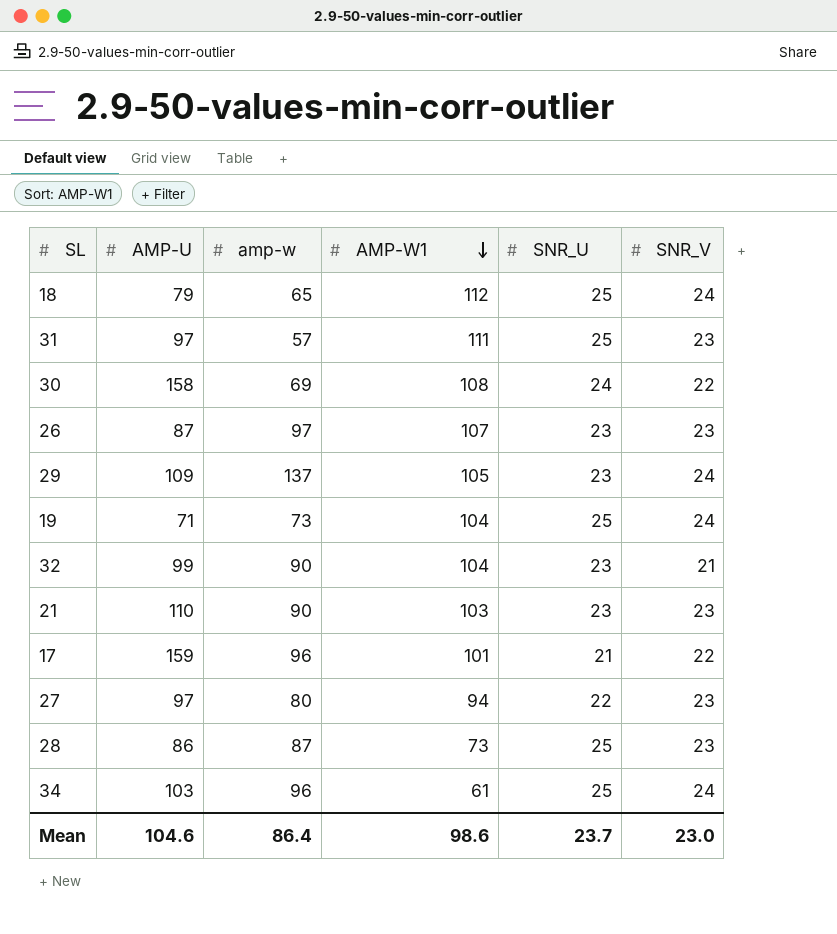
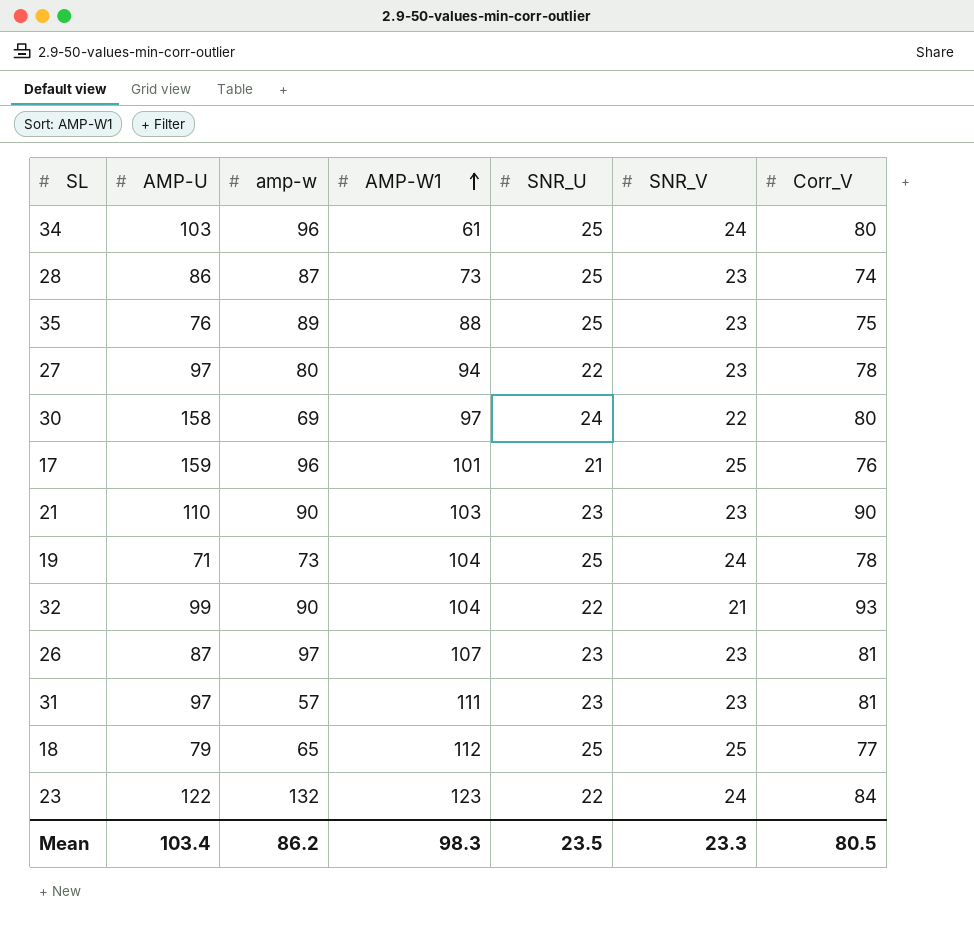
row order: AMP-W1 descending -> AMP-W1 ascending
column Corr_V | position: none -> 7
row 29: 109 | 137 | 105 | 23 | 24 -> none
row 35: none -> 76 | 89 | 88 | 25 | 23 | 75
30 | AMP-W1: 108 -> 97
17 | SNR_V: 22 -> 25
32 | SNR_U: 23 -> 22
31 | SNR_U: 25 -> 23
18 | SNR_V: 24 -> 25
row 23: none -> 122 | 132 | 123 | 22 | 24 | 84
Mean | AMP-U: 104.6 -> 103.4
Mean | amp-w: 86.4 -> 86.2
Mean | AMP-W1: 98.6 -> 98.3
Mean | SNR_U: 23.7 -> 23.5
Mean | SNR_V: 23.0 -> 23.3

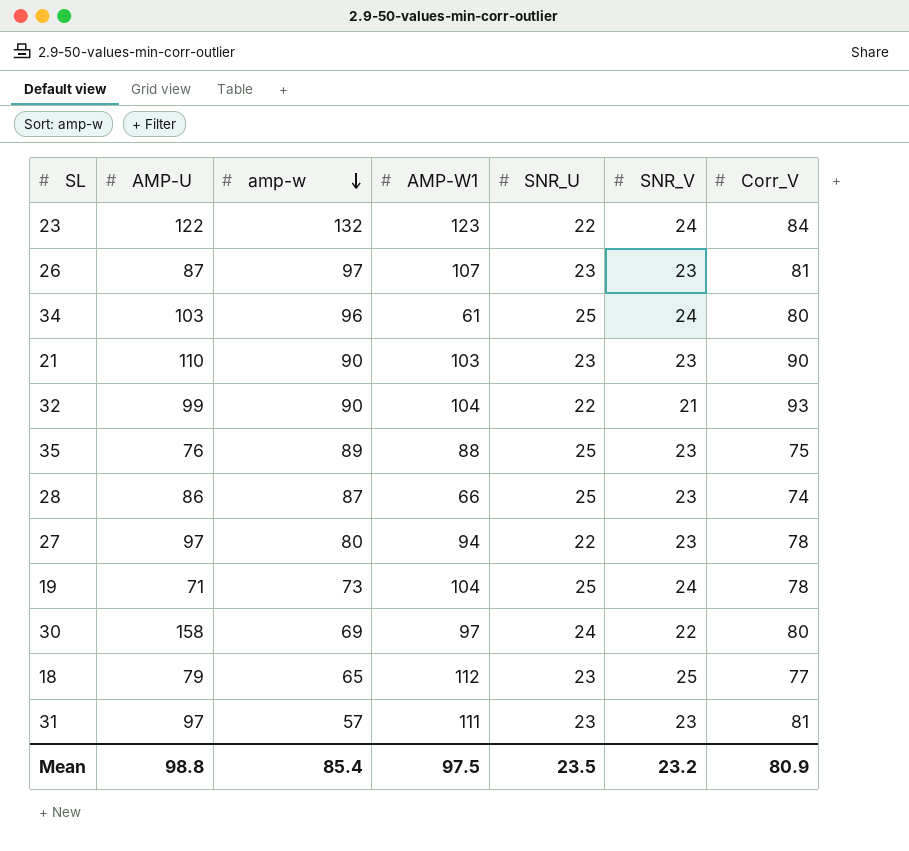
row order: AMP-W1 ascending -> amp-w descending
row 17: 159 | 96 | 101 | 21 | 25 | 76 -> none
28 | AMP-W1: 73 -> 66
18 | SNR_U: 25 -> 23
Mean | AMP-U: 103.4 -> 98.8
Mean | amp-w: 86.2 -> 85.4
Mean | AMP-W1: 98.3 -> 97.5
Mean | SNR_V: 23.3 -> 23.2
Mean | Corr_V: 80.5 -> 80.9

